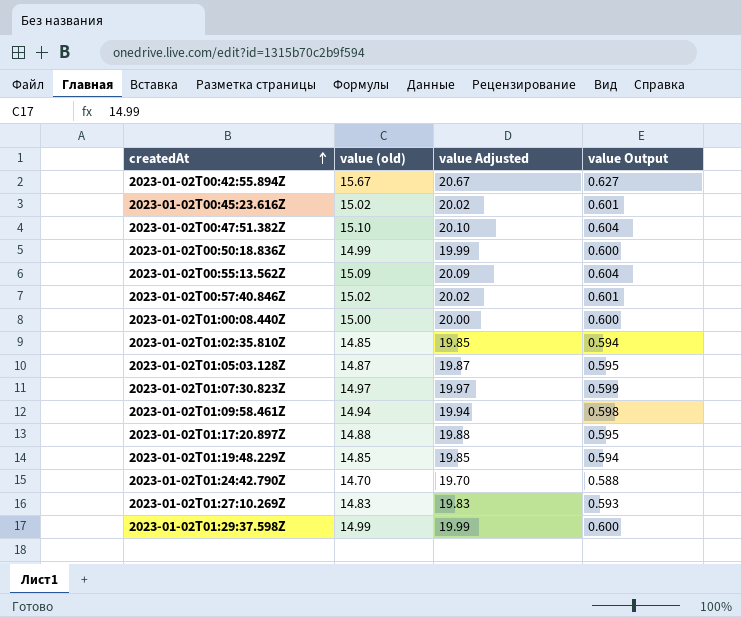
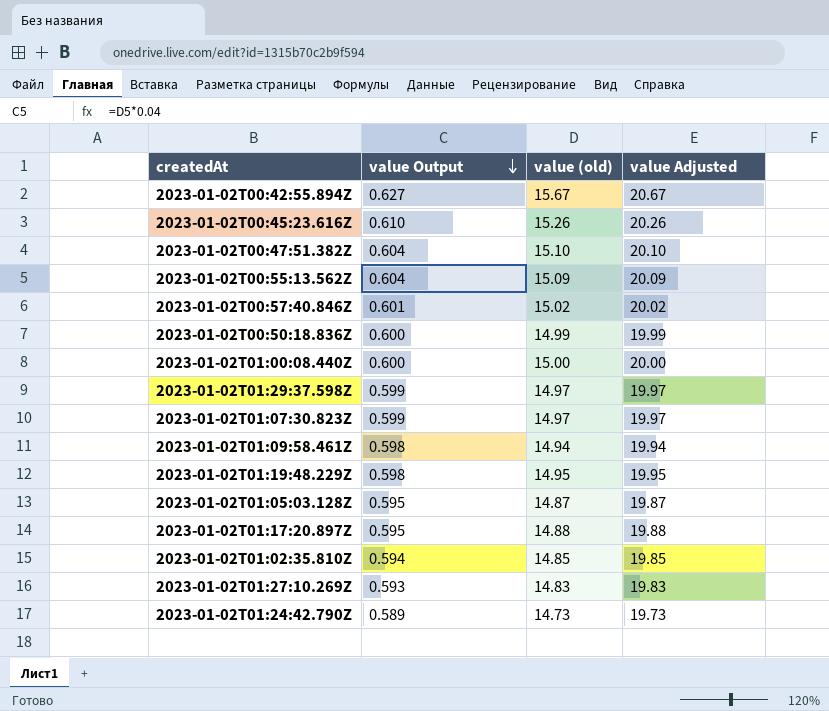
row order: createdAt ascending -> value Output descending
column value Output | position: 4 -> 2
2023-01-02T00:45:23.616Z | value Output: 0.601 -> 0.610
2023-01-02T00:45:23.616Z | value (old): 15.02 -> 15.26
2023-01-02T00:45:23.616Z | value Adjusted: 20.02 -> 20.26
2023-01-02T01:29:37.598Z | value Output: 0.600 -> 0.599
2023-01-02T01:29:37.598Z | value (old): 14.99 -> 14.97
2023-01-02T01:29:37.598Z | value Adjusted: 19.99 -> 19.97
2023-01-02T01:19:48.229Z | value Output: 0.594 -> 0.598
2023-01-02T01:19:48.229Z | value (old): 14.85 -> 14.95
2023-01-02T01:19:48.229Z | value Adjusted: 19.85 -> 19.95
2023-01-02T01:24:42.790Z | value Output: 0.588 -> 0.589
2023-01-02T01:24:42.790Z | value (old): 14.70 -> 14.73
2023-01-02T01:24:42.790Z | value Adjusted: 19.70 -> 19.73

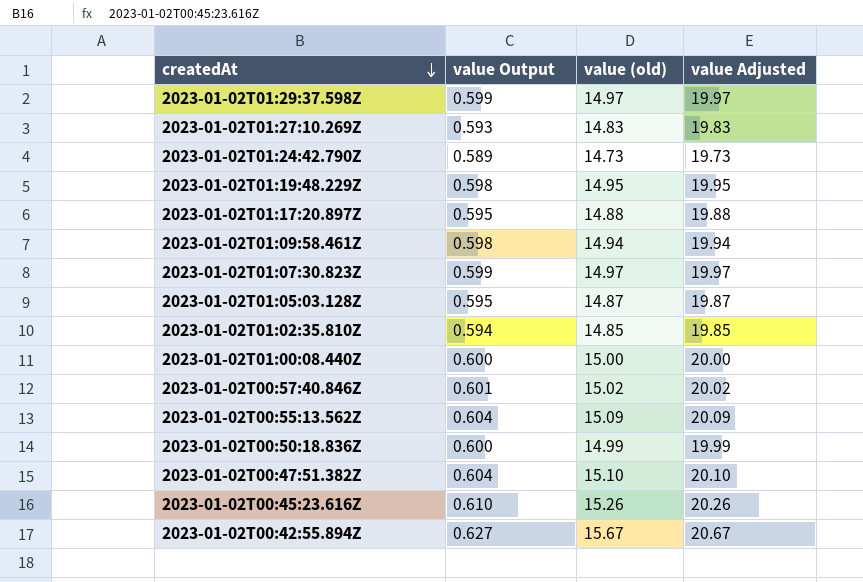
row order: value Output descending -> createdAt descending

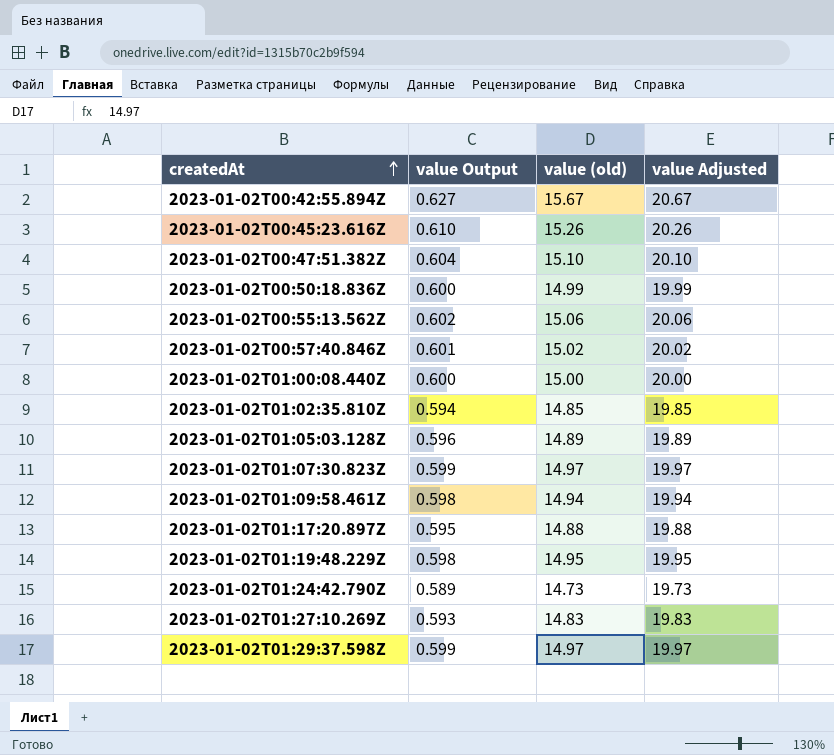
row order: createdAt descending -> createdAt ascending
2023-01-02T00:55:13.562Z | value Output: 0.604 -> 0.602
2023-01-02T00:55:13.562Z | value (old): 15.09 -> 15.06
2023-01-02T00:55:13.562Z | value Adjusted: 20.09 -> 20.06
2023-01-02T01:05:03.128Z | value Output: 0.595 -> 0.596
2023-01-02T01:05:03.128Z | value (old): 14.87 -> 14.89
2023-01-02T01:05:03.128Z | value Adjusted: 19.87 -> 19.89

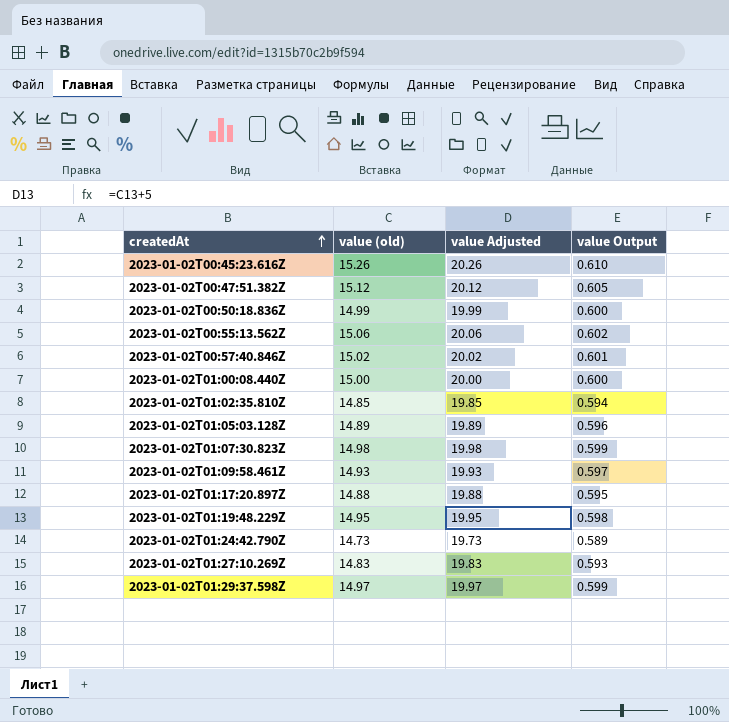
column value Output | position: 2 -> 4
row 2023-01-02T00:42:55.894Z: 0.627 | 15.67 | 20.67 -> none
2023-01-02T00:47:51.382Z | value (old): 15.10 -> 15.12
2023-01-02T00:47:51.382Z | value Adjusted: 20.10 -> 20.12
2023-01-02T00:47:51.382Z | value Output: 0.604 -> 0.605
2023-01-02T01:07:30.823Z | value (old): 14.97 -> 14.98
2023-01-02T01:07:30.823Z | value Adjusted: 19.97 -> 19.98
2023-01-02T01:09:58.461Z | value (old): 14.94 -> 14.93
2023-01-02T01:09:58.461Z | value Adjusted: 19.94 -> 19.93
2023-01-02T01:09:58.461Z | value Output: 0.598 -> 0.597

